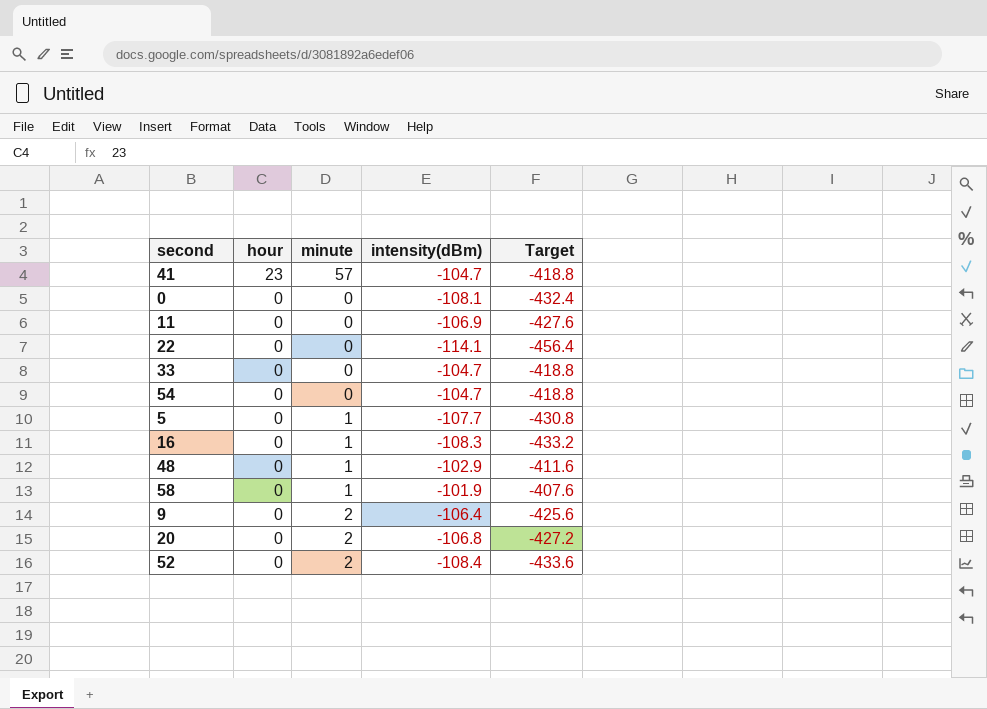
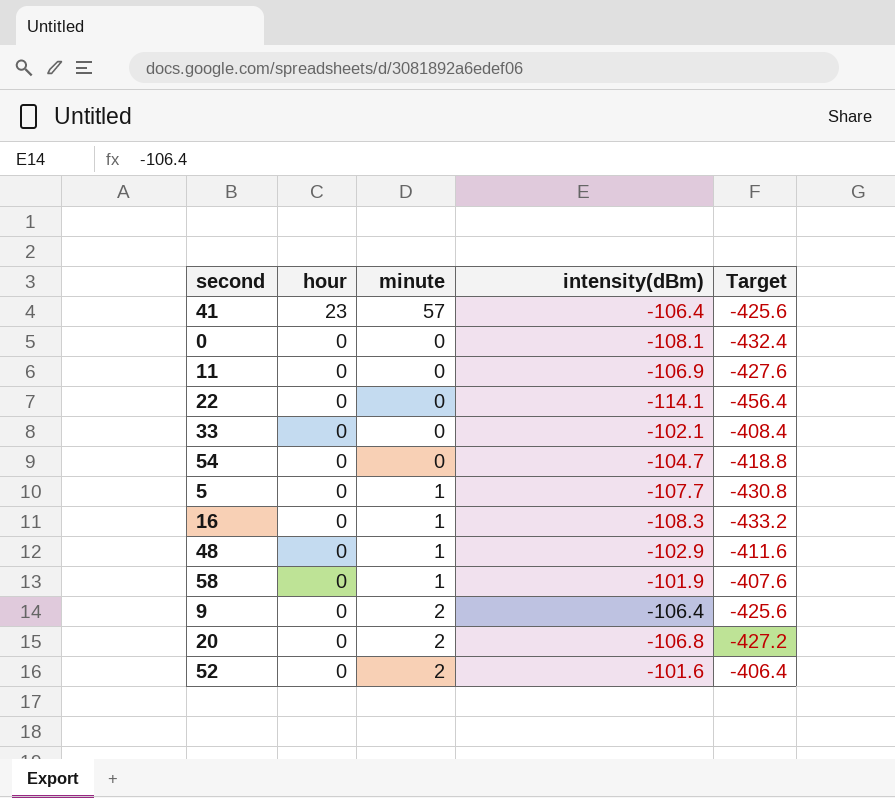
41 | intensity(dBm): -104.7 -> -106.4
41 | Target: -418.8 -> -425.6
33 | intensity(dBm): -104.7 -> -102.1
33 | Target: -418.8 -> -408.4
52 | intensity(dBm): -108.4 -> -101.6
52 | Target: -433.6 -> -406.4

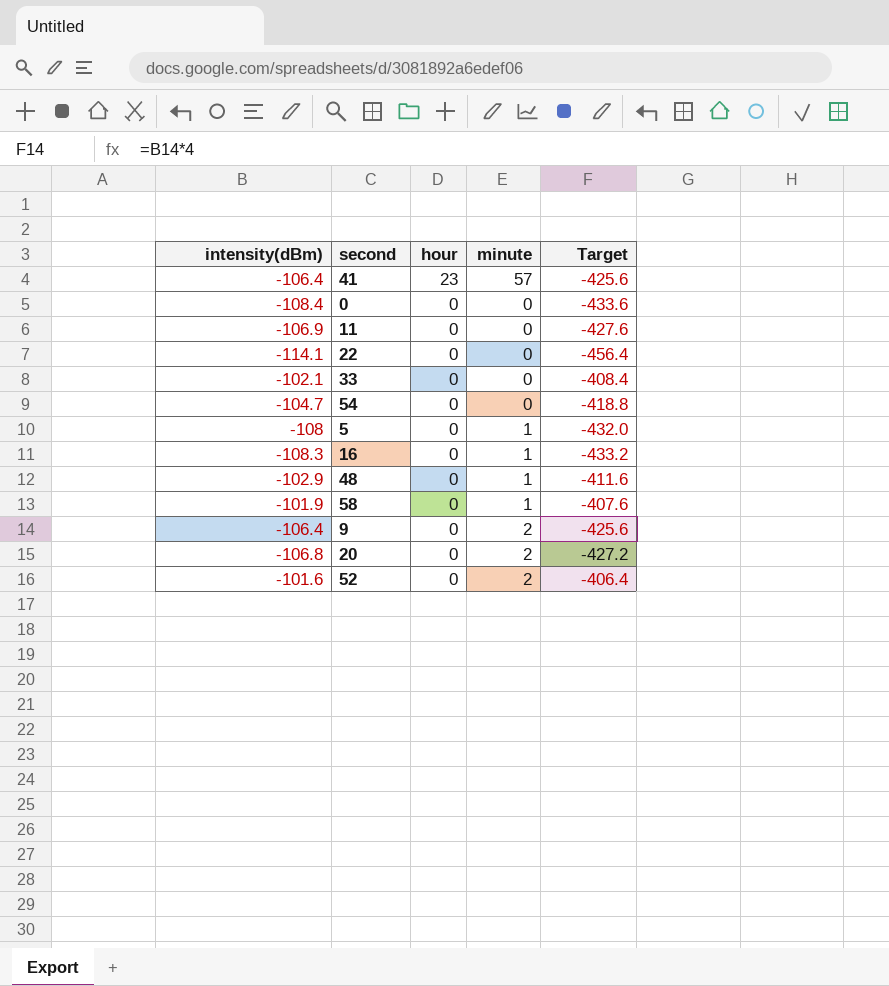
column intensity(dBm) | position: 4 -> 1
0 | intensity(dBm): -108.1 -> -108.4
0 | Target: -432.4 -> -433.6
5 | intensity(dBm): -107.7 -> -108
5 | Target: -430.8 -> -432.0

